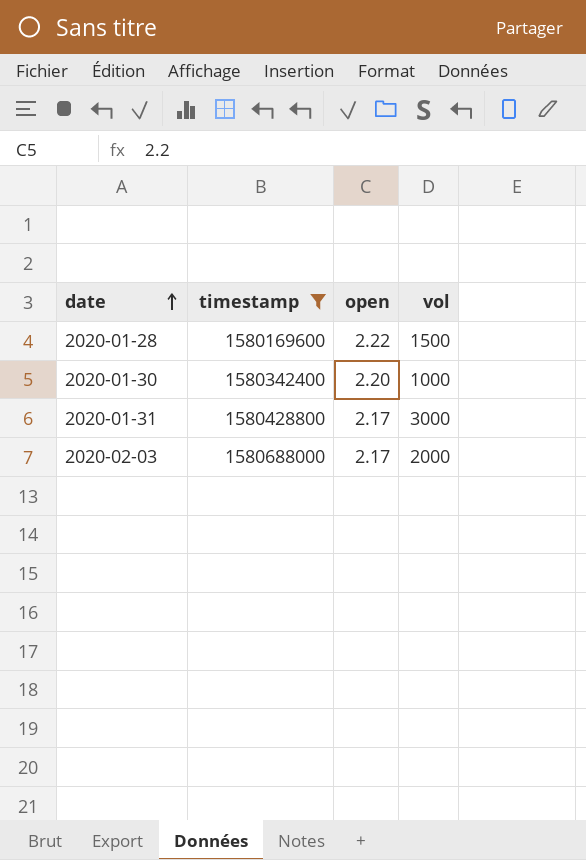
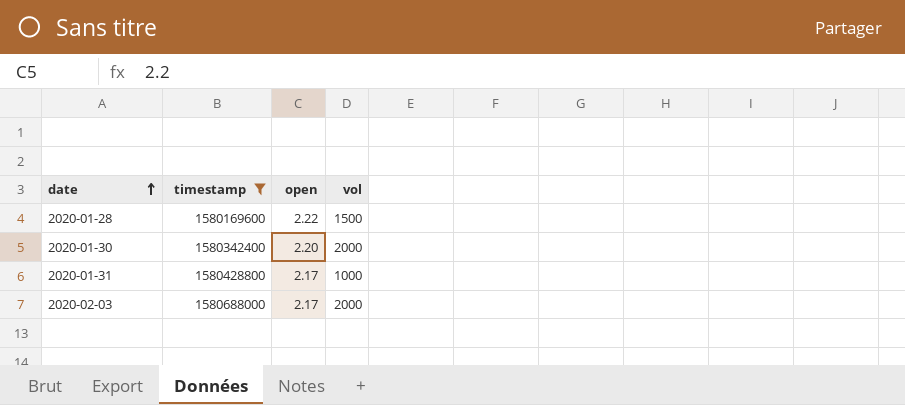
2020-01-30 | vol: 1000 -> 2000
2020-01-31 | vol: 3000 -> 1000

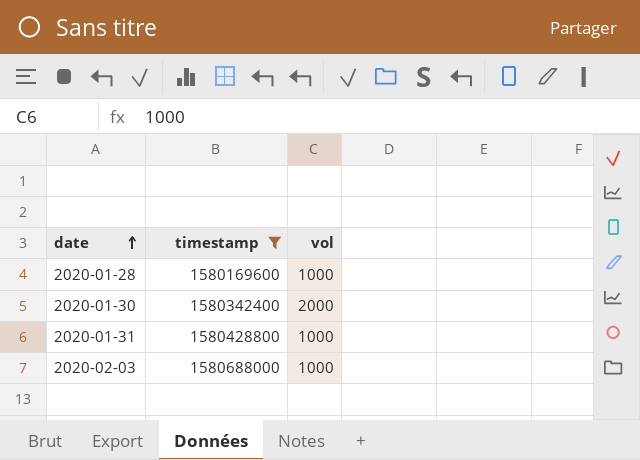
column open | position: 3 -> none
2020-01-28 | vol: 1500 -> 1000
2020-02-03 | vol: 2000 -> 1000

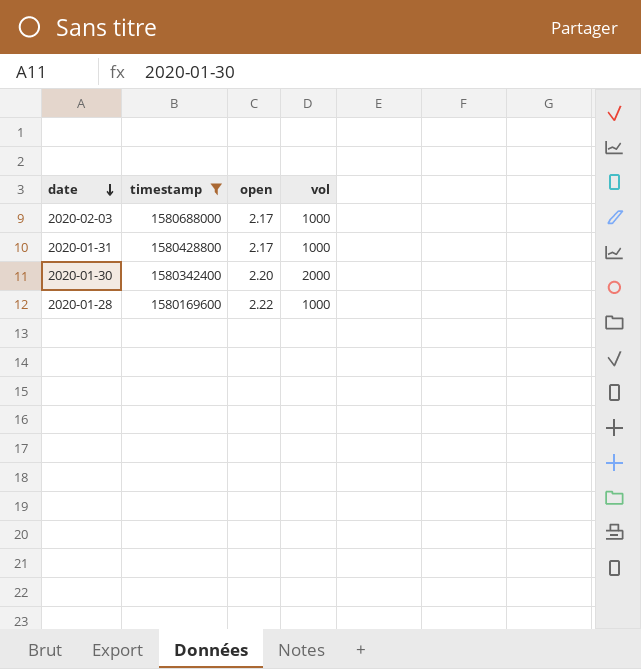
row order: date ascending -> date descending
column open | position: none -> 3

